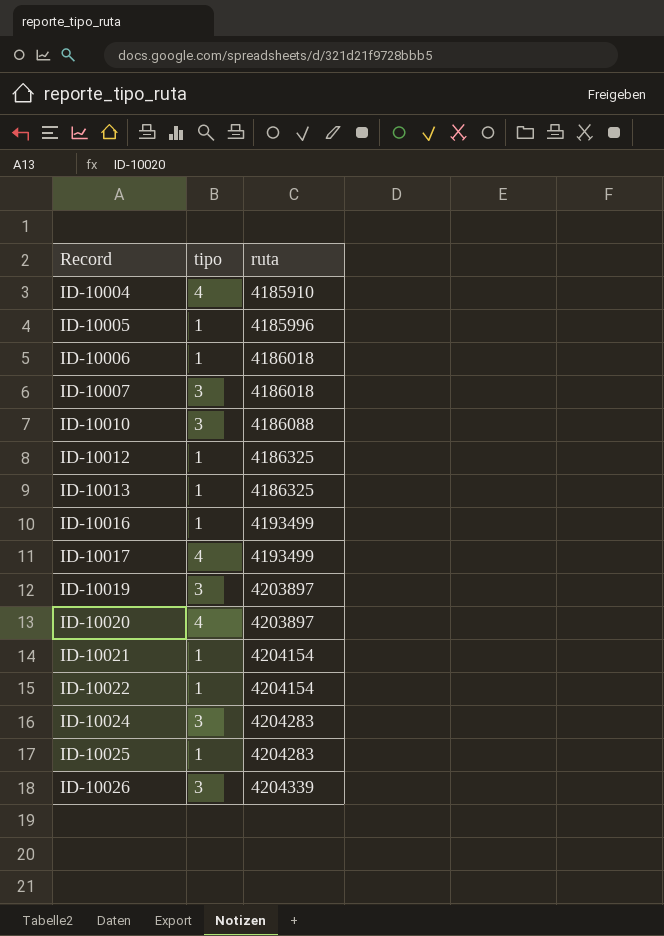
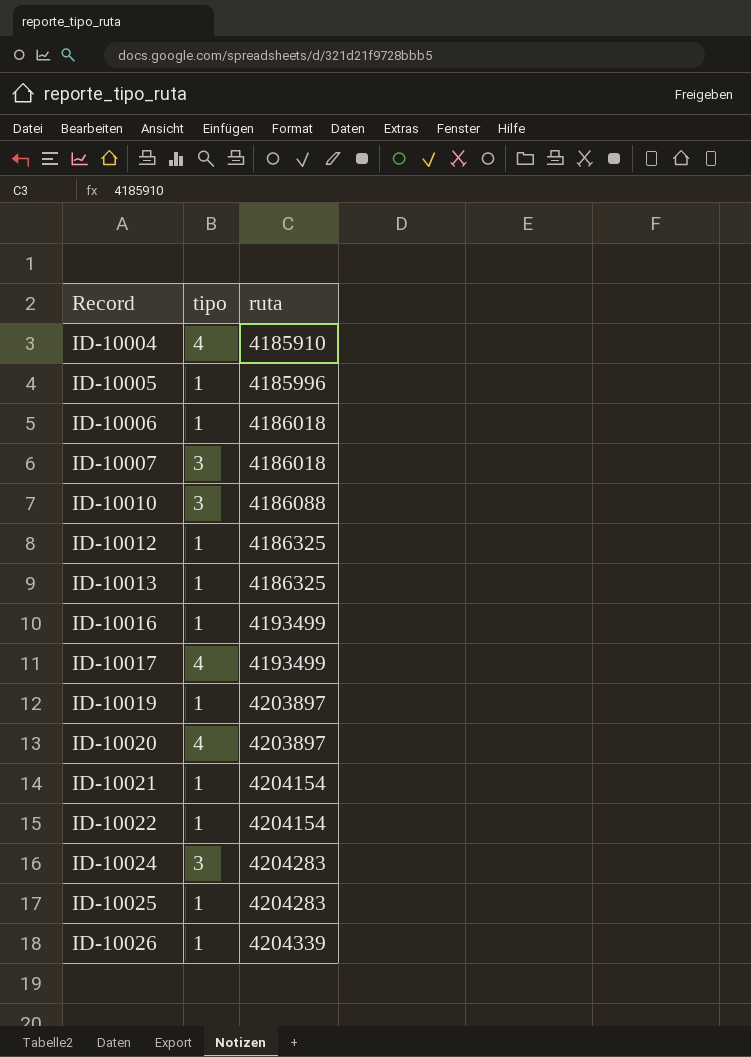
ID-10019 | tipo: 3 -> 1
ID-10026 | tipo: 3 -> 1

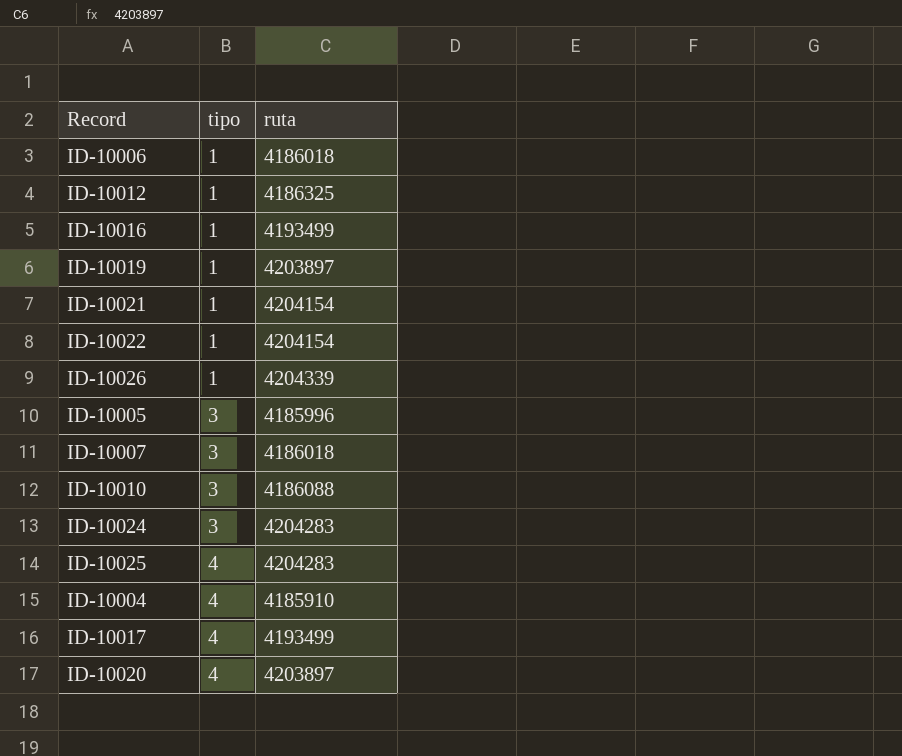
row order: Record ascending -> tipo ascending
row ID-10013: 1 | 4186325 -> none
ID-10005 | tipo: 1 -> 3
ID-10025 | tipo: 1 -> 4

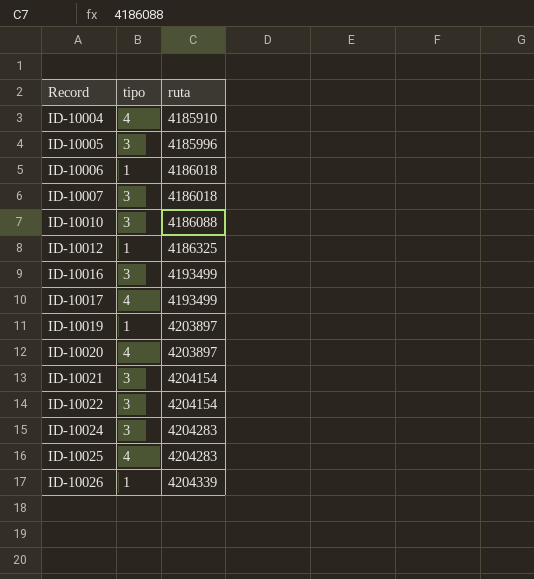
row order: tipo ascending -> Record ascending
ID-10016 | tipo: 1 -> 3
ID-10021 | tipo: 1 -> 3
ID-10022 | tipo: 1 -> 3

